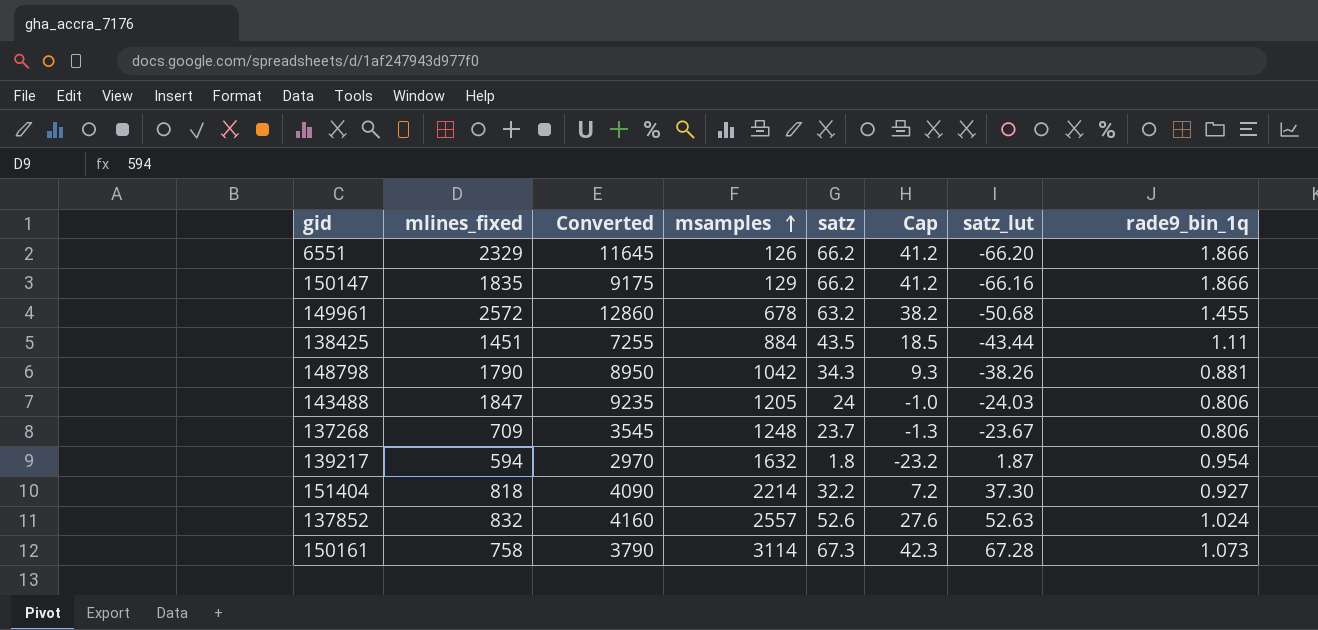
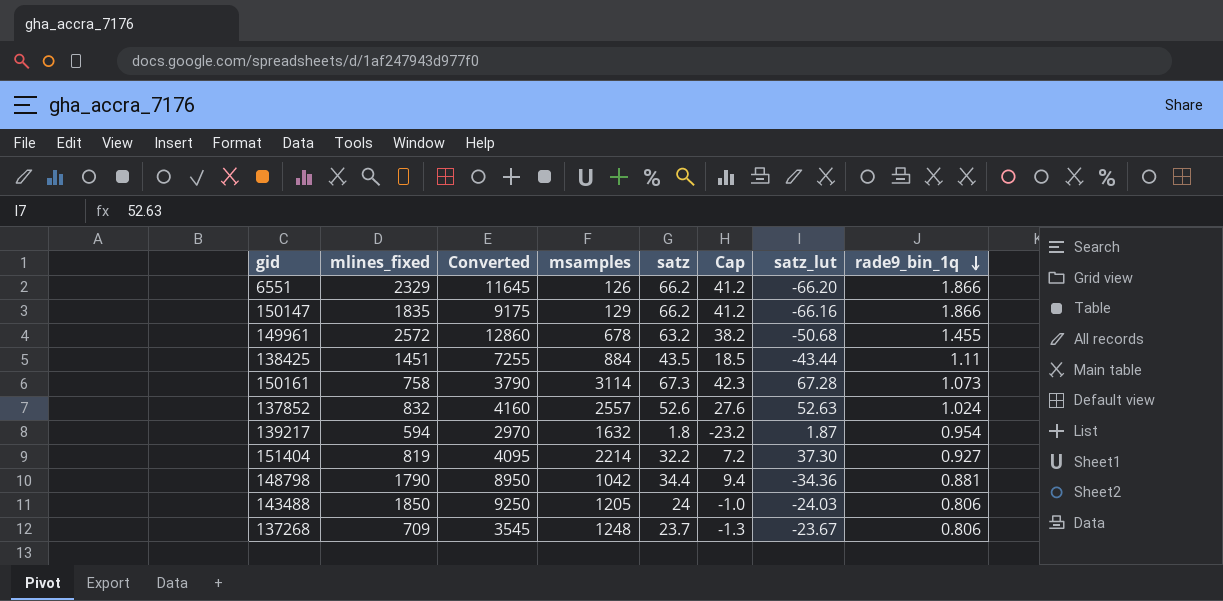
row order: msamples ascending -> rade9_bin_1q descending
151404 | mlines_fixed: 818 -> 819
151404 | Converted: 4090 -> 4095
148798 | satz: 34.3 -> 34.4
148798 | Cap: 9.3 -> 9.4
148798 | satz_lut: -38.26 -> -34.36
143488 | mlines_fixed: 1847 -> 1850
143488 | Converted: 9235 -> 9250

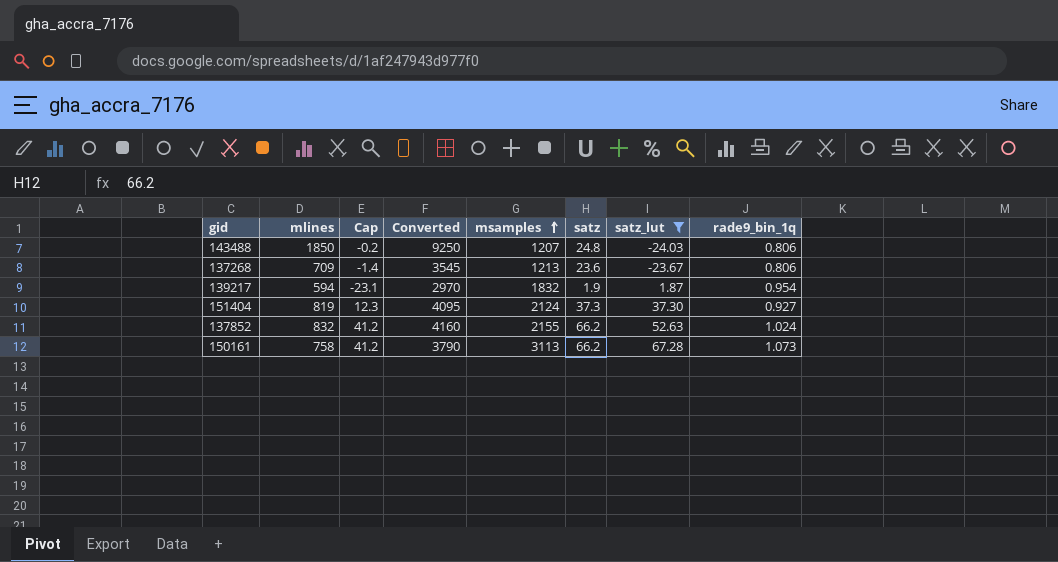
filter: none -> satz_lut >= -24.03
row order: rade9_bin_1q descending -> msamples ascending
column name: mlines_fixed -> mlines
column Cap | position: 6 -> 3
143488 | Cap: -1.0 -> -0.2
143488 | msamples: 1205 -> 1207
143488 | satz: 24 -> 24.8
137268 | Cap: -1.3 -> -1.4
137268 | msamples: 1248 -> 1213
137268 | satz: 23.7 -> 23.6
139217 | Cap: -23.2 -> -23.1
139217 | msamples: 1632 -> 1832
139217 | satz: 1.8 -> 1.9
151404 | Cap: 7.2 -> 12.3
151404 | msamples: 2214 -> 2124
151404 | satz: 32.2 -> 37.3
137852 | Cap: 27.6 -> 41.2
137852 | msamples: 2557 -> 2155
137852 | satz: 52.6 -> 66.2
150161 | Cap: 42.3 -> 41.2
150161 | msamples: 3114 -> 3113
150161 | satz: 67.3 -> 66.2

